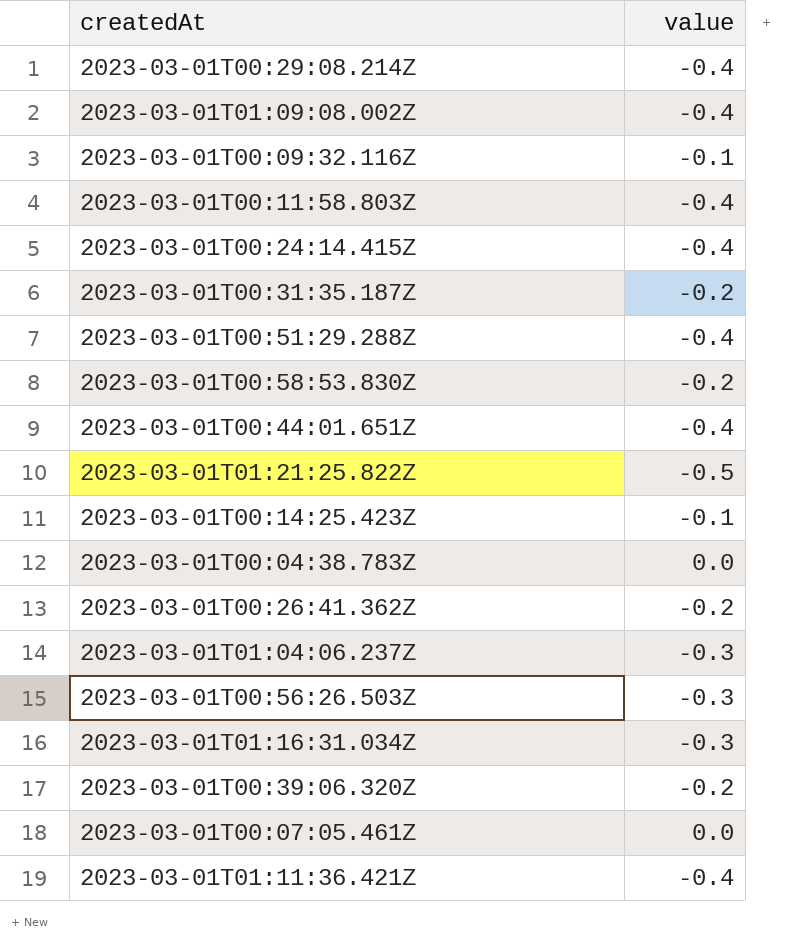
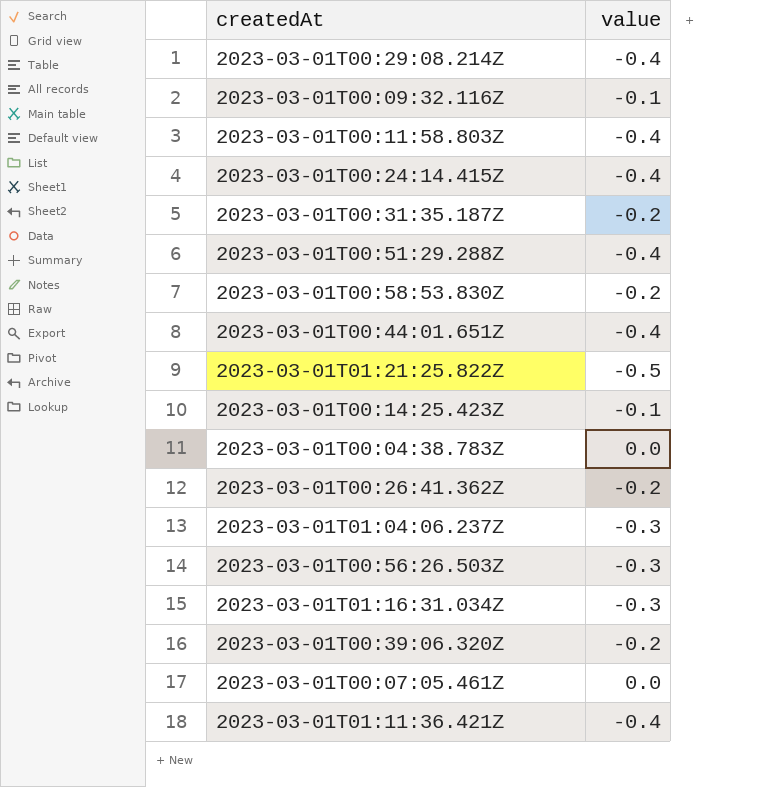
row 2023-03-01T01:09:08.002Z: -0.4 -> none

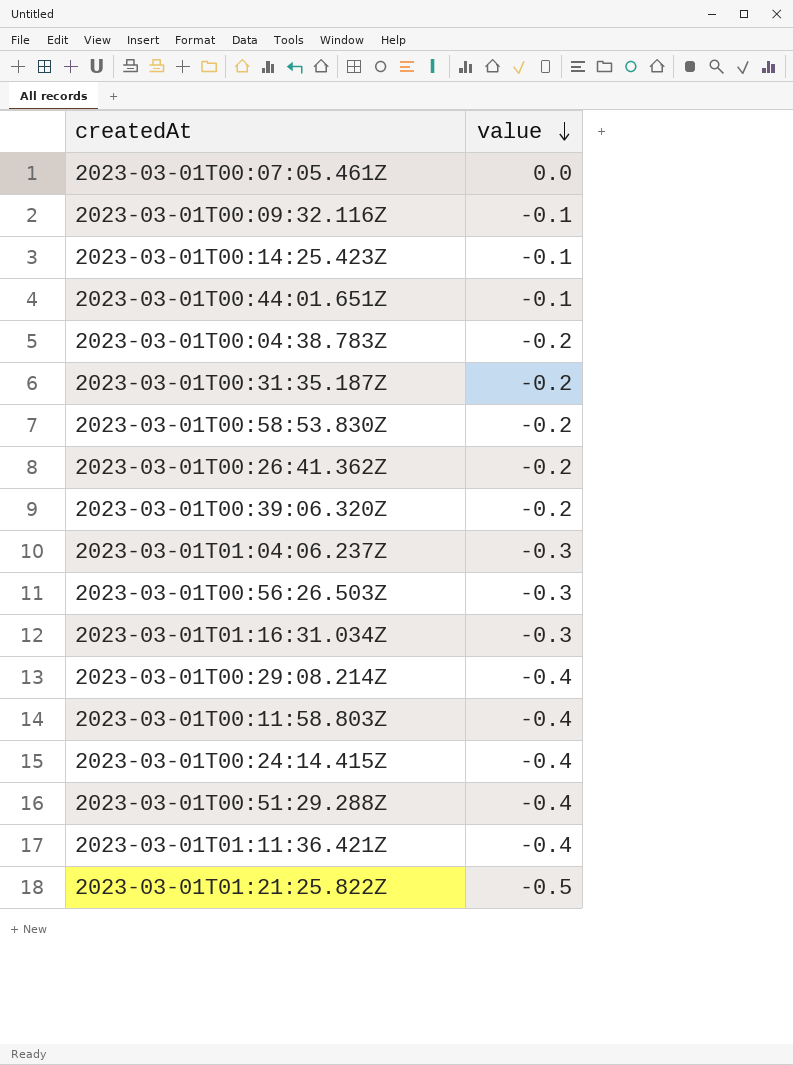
row order: none -> value descending
2023-03-01T00:44:01.651Z | value: -0.4 -> -0.1
2023-03-01T00:04:38.783Z | value: 0.0 -> -0.2

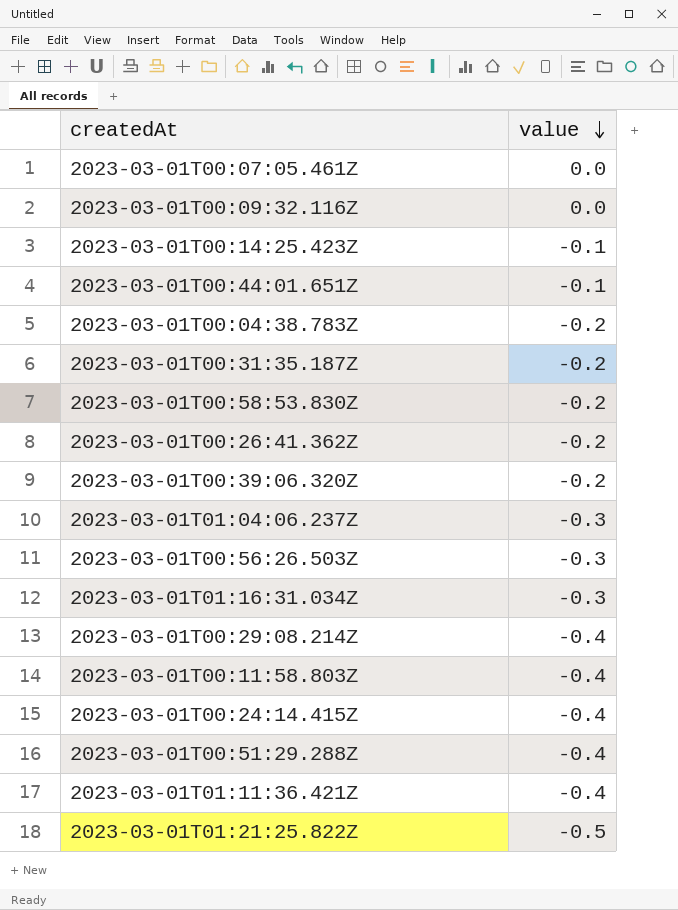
2023-03-01T00:09:32.116Z | value: -0.1 -> 0.0

